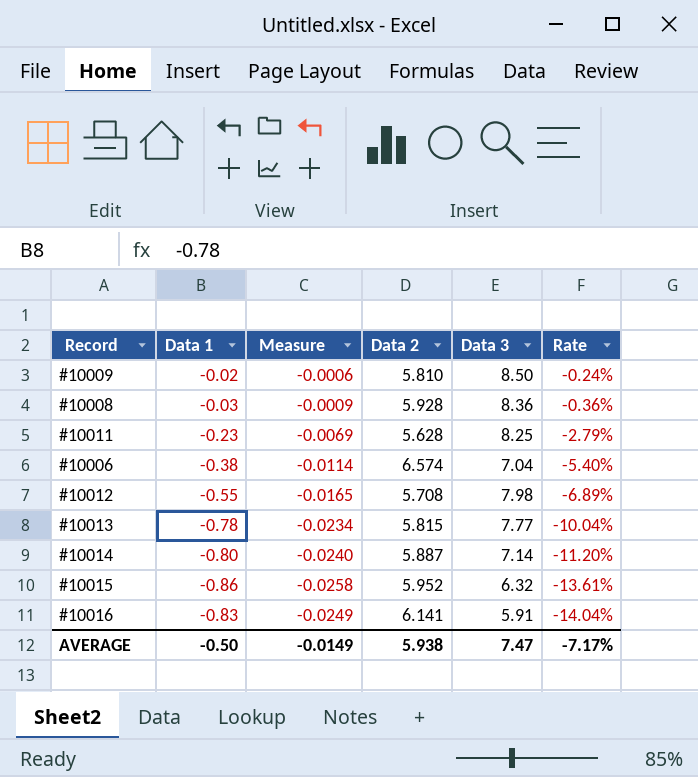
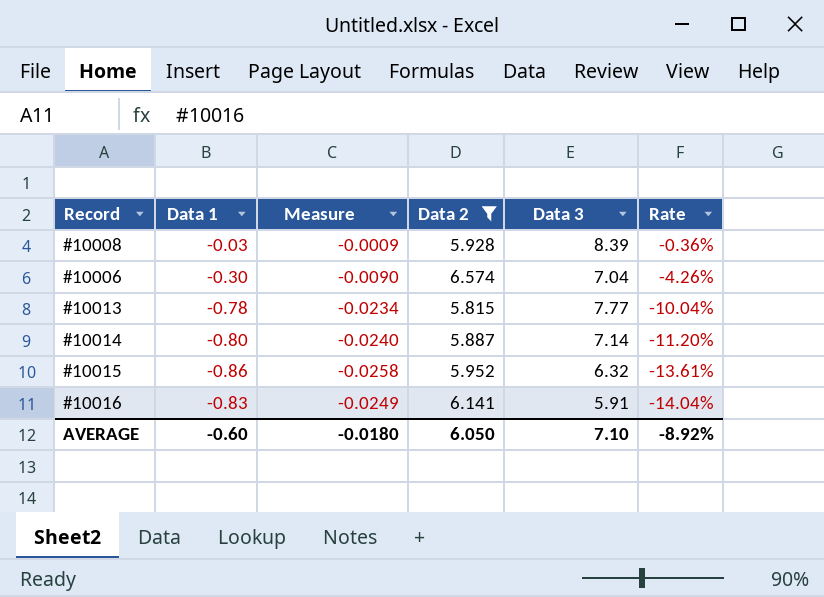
filter: none -> Data 2 >= 5.815
#10008 | Data 3: 8.36 -> 8.39
#10006 | Data 1: -0.38 -> -0.30
#10006 | Measure: -0.0114 -> -0.0090
#10006 | Rate: -5.40% -> -4.26%
AVERAGE | Data 1: -0.50 -> -0.60
AVERAGE | Measure: -0.0149 -> -0.0180
AVERAGE | Data 2: 5.938 -> 6.050
AVERAGE | Data 3: 7.47 -> 7.10
AVERAGE | Rate: -7.17% -> -8.92%

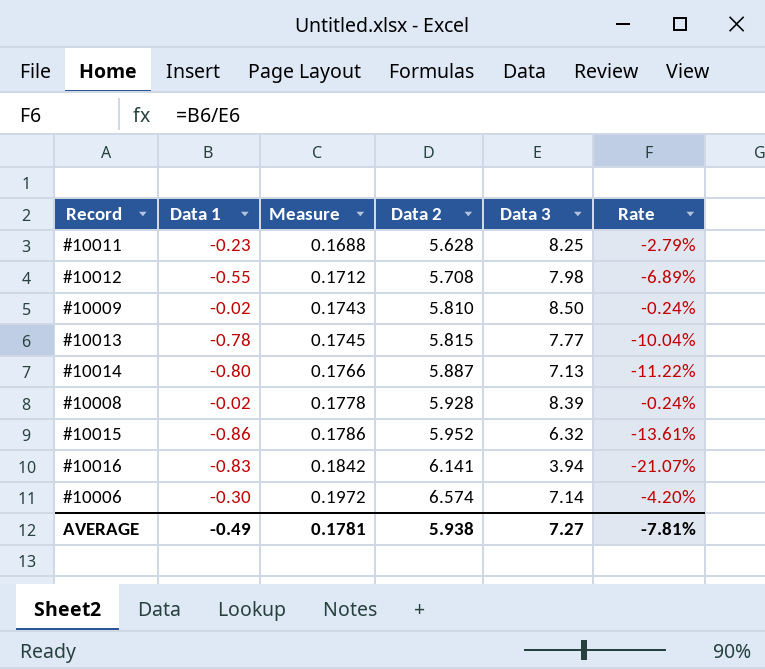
filter: Data 2 >= 5.815 -> none
row order: Rate descending -> Measure ascending
column Measure | formula: [Data 1] * 0.03 -> [Data 2] * 0.03
#10014 | Data 3: 7.14 -> 7.13
#10014 | Rate: -11.20% -> -11.22%
#10008 | Data 1: -0.03 -> -0.02
#10008 | Rate: -0.36% -> -0.24%
#10016 | Data 3: 5.91 -> 3.94
#10016 | Rate: -14.04% -> -21.07%
#10006 | Data 3: 7.04 -> 7.14
#10006 | Rate: -4.26% -> -4.20%
AVERAGE | Data 1: -0.60 -> -0.49
AVERAGE | Measure: -0.0180 -> 0.1781
AVERAGE | Data 2: 6.050 -> 5.938
AVERAGE | Data 3: 7.10 -> 7.27
AVERAGE | Rate: -8.92% -> -7.81%

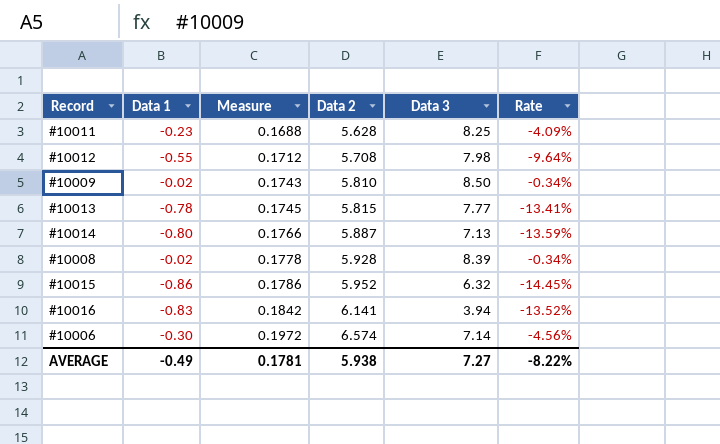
column Rate | formula: [Data 1] / [Data 3] -> [Data 1] / [Data 2]
AVERAGE | Rate: -7.81% -> -8.22%

